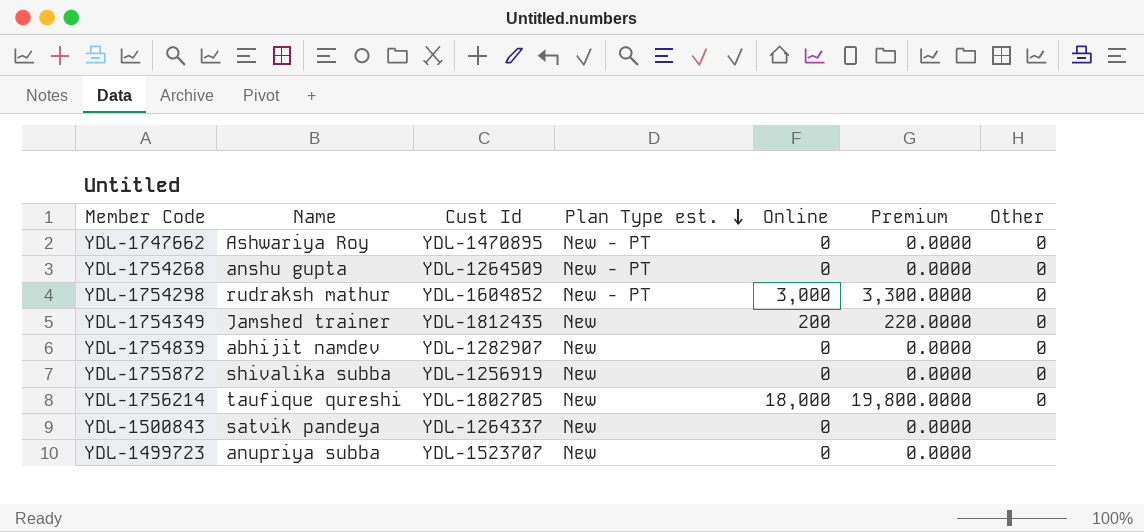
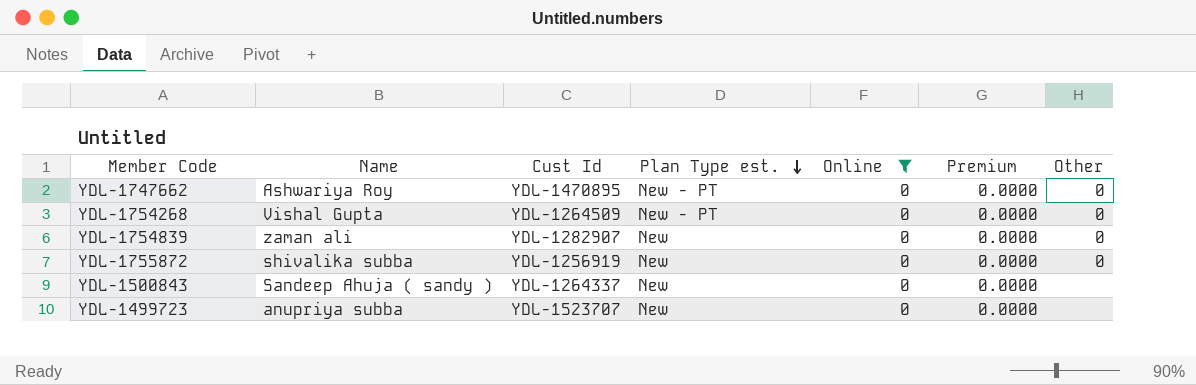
filter: none -> Online = 0
YDL-1754268 | Name: anshu gupta -> Vishal Gupta
YDL-1754839 | Name: abhijit namdev -> zaman ali
YDL-1500843 | Name: satvik pandeya -> Sandeep Ahuja ( sandy )

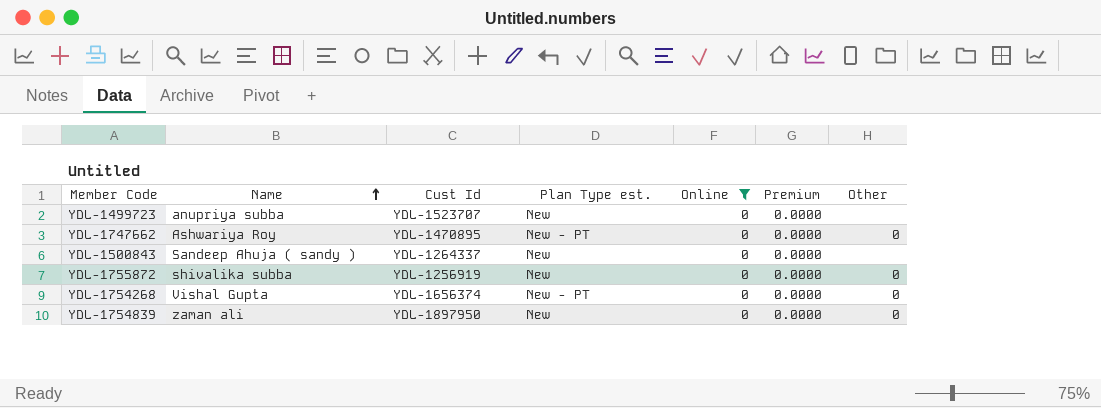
row order: Plan Type est. descending -> Name ascending
YDL-1754268 | Cust Id: YDL-1264509 -> YDL-1656374
YDL-1754839 | Cust Id: YDL-1282907 -> YDL-1897950

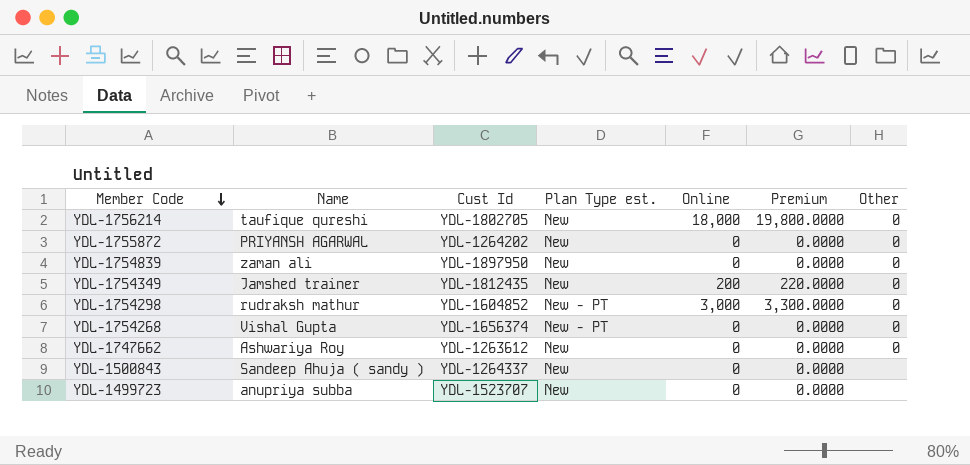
filter: Online = 0 -> none
row order: Name ascending -> Member Code descending
YDL-1755872 | Name: shivalika subba -> PRIYANSH AGARWAL
YDL-1755872 | Cust Id: YDL-1256919 -> YDL-1264202
YDL-1747662 | Cust Id: YDL-1470895 -> YDL-1263612
YDL-1747662 | Plan Type est.: New - PT -> New

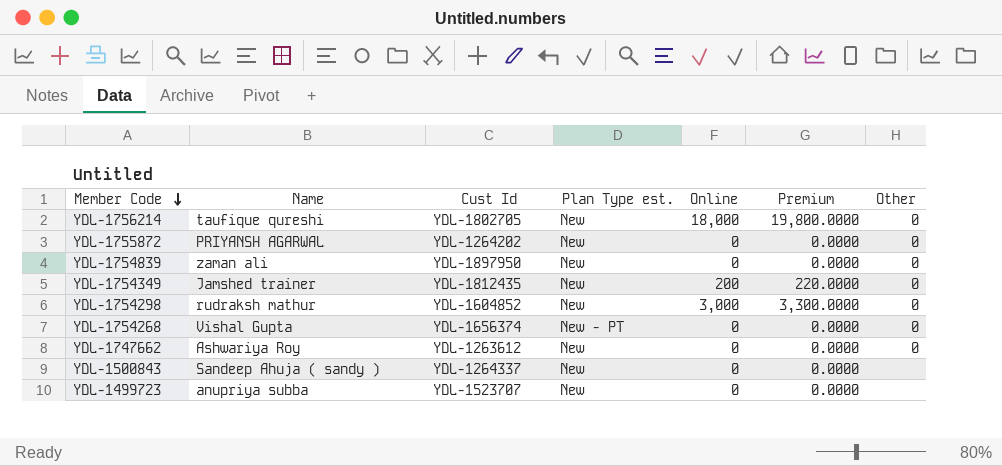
YDL-1754298 | Plan Type est.: New - PT -> New

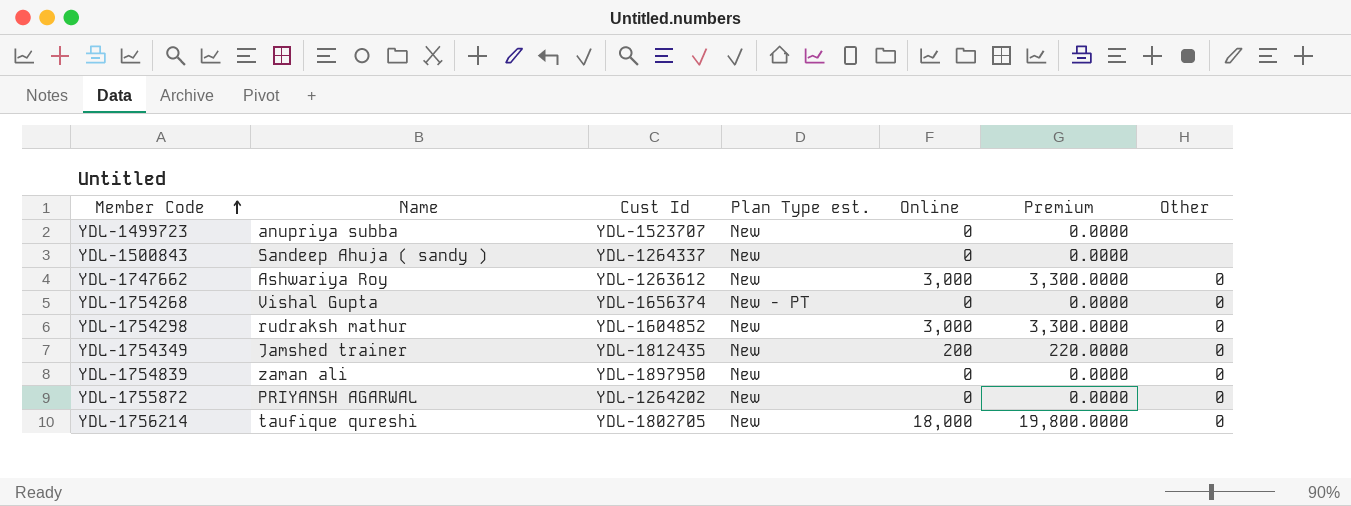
row order: Member Code descending -> Member Code ascending
YDL-1747662 | Online: 0 -> 3,000
YDL-1747662 | Premium: 0.0000 -> 3,300.0000

